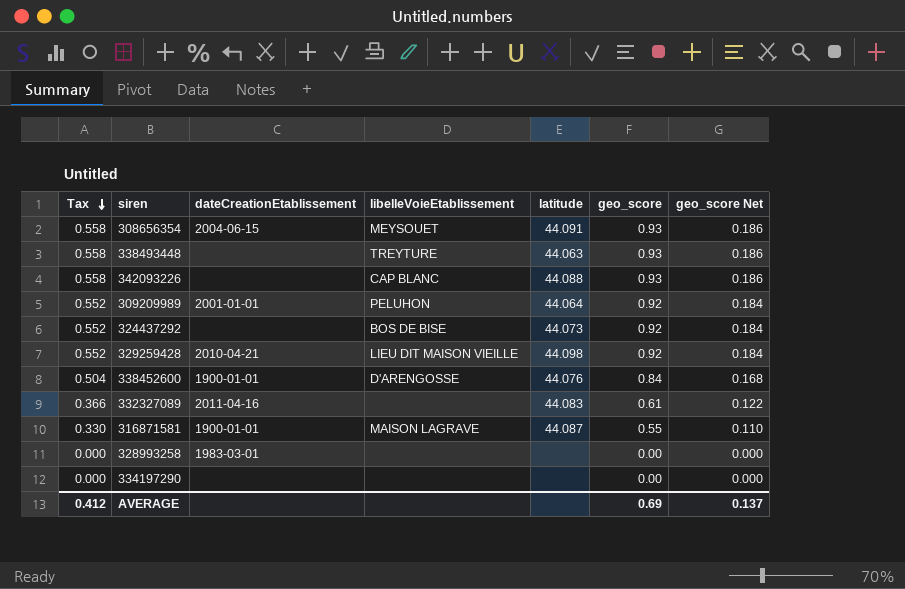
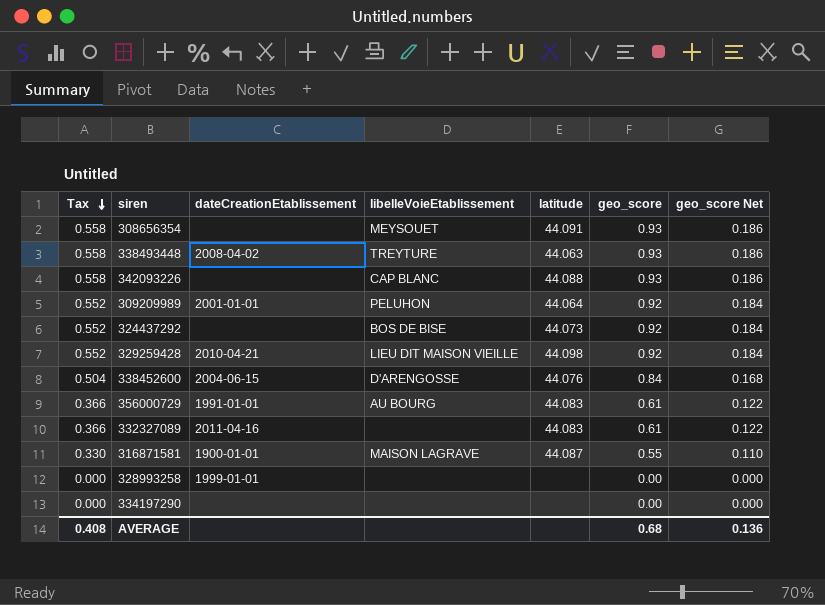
308656354 | dateCreationEtablissement: 2004-06-15 -> none
338493448 | dateCreationEtablissement: none -> 2008-04-02
338452600 | dateCreationEtablissement: 1900-01-01 -> 2004-06-15
row 356000729: none -> 0.366 | 1991-01-01 | AU BOURG | 44.083 | 0.61 | 0.122
328993258 | dateCreationEtablissement: 1983-03-01 -> 1999-01-01
AVERAGE | Tax: 0.412 -> 0.408
AVERAGE | geo_score: 0.69 -> 0.68
AVERAGE | geo_score Net: 0.137 -> 0.136

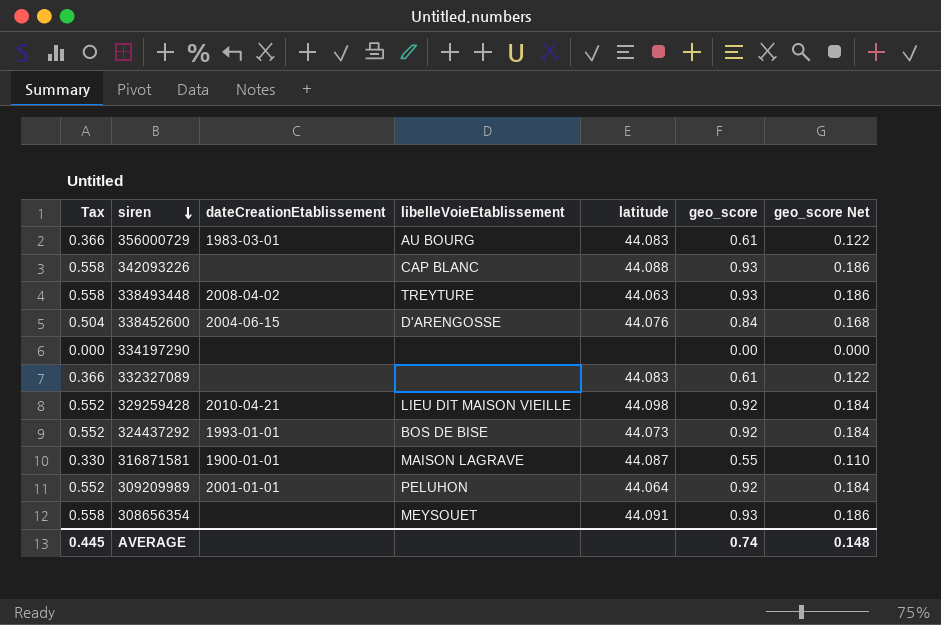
row order: Tax descending -> siren descending
row 328993258: 0.000 | 1999-01-01 | none | none | 0.00 | 0.000 -> none
356000729 | dateCreationEtablissement: 1991-01-01 -> 1983-03-01
332327089 | dateCreationEtablissement: 2011-04-16 -> none
324437292 | dateCreationEtablissement: none -> 1993-01-01
AVERAGE | Tax: 0.408 -> 0.445
AVERAGE | geo_score: 0.68 -> 0.74
AVERAGE | geo_score Net: 0.136 -> 0.148

